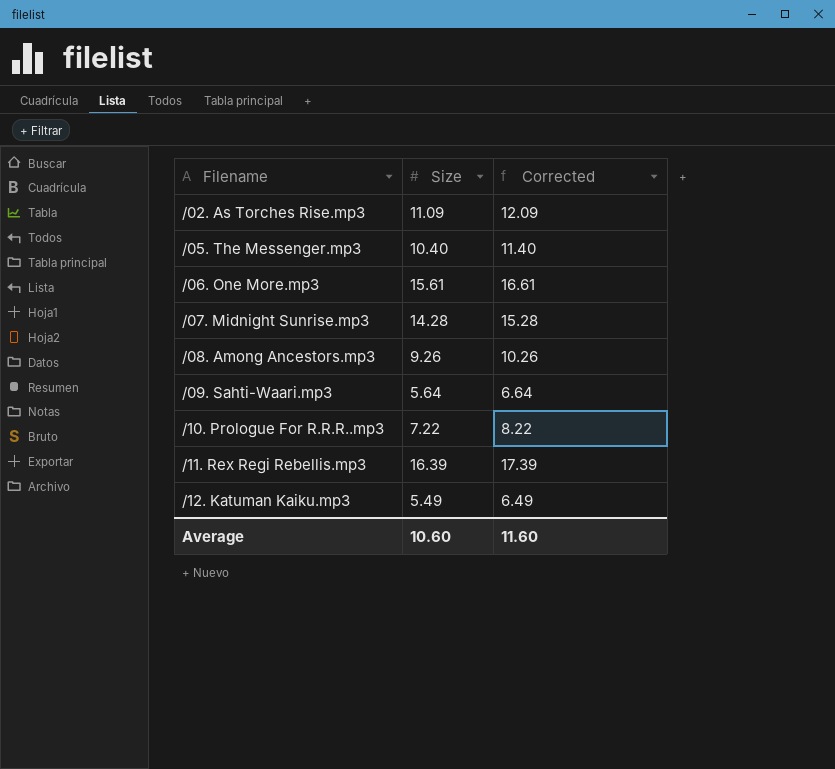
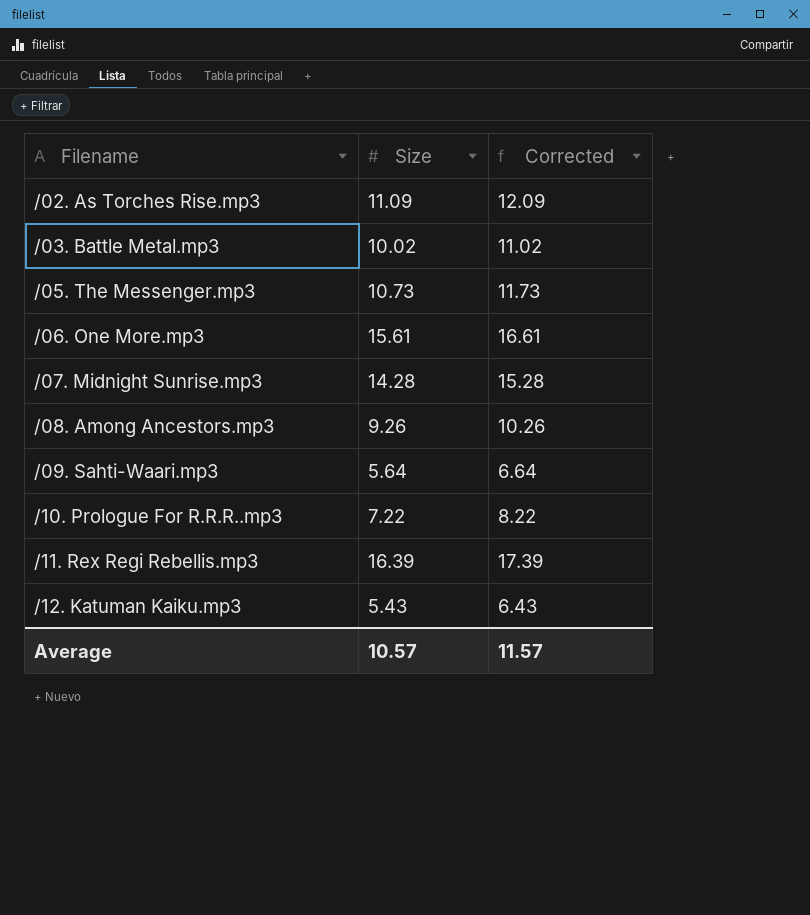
row /03. Battle Metal.mp3: none -> 10.02 | 11.02
/05. The Messenger.mp3 | Size: 10.40 -> 10.73
/05. The Messenger.mp3 | Corrected: 11.40 -> 11.73
/12. Katuman Kaiku.mp3 | Size: 5.49 -> 5.43
/12. Katuman Kaiku.mp3 | Corrected: 6.49 -> 6.43
Average | Size: 10.60 -> 10.57
Average | Corrected: 11.60 -> 11.57

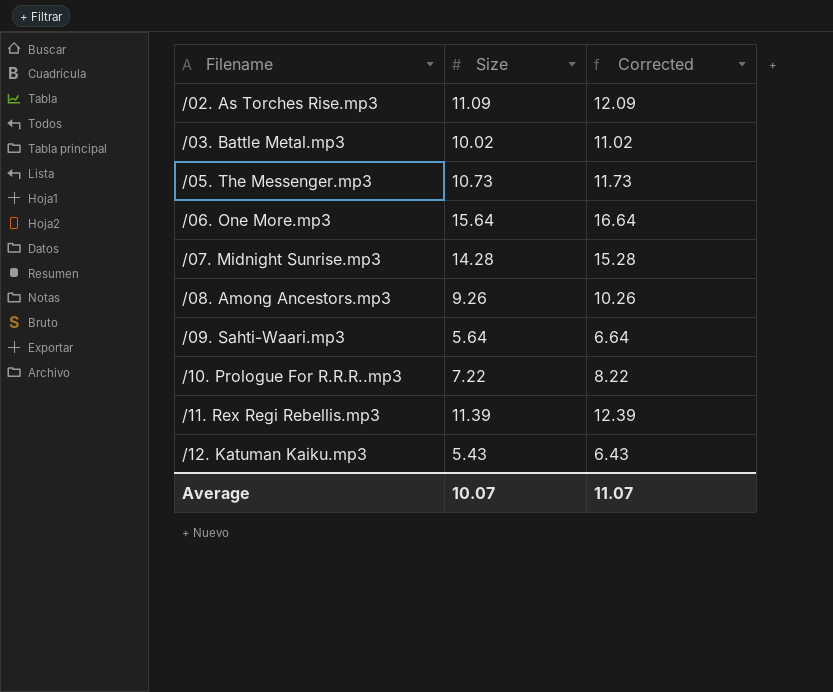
/06. One More.mp3 | Size: 15.61 -> 15.64
/06. One More.mp3 | Corrected: 16.61 -> 16.64
/11. Rex Regi Rebellis.mp3 | Size: 16.39 -> 11.39
/11. Rex Regi Rebellis.mp3 | Corrected: 17.39 -> 12.39
Average | Size: 10.57 -> 10.07
Average | Corrected: 11.57 -> 11.07

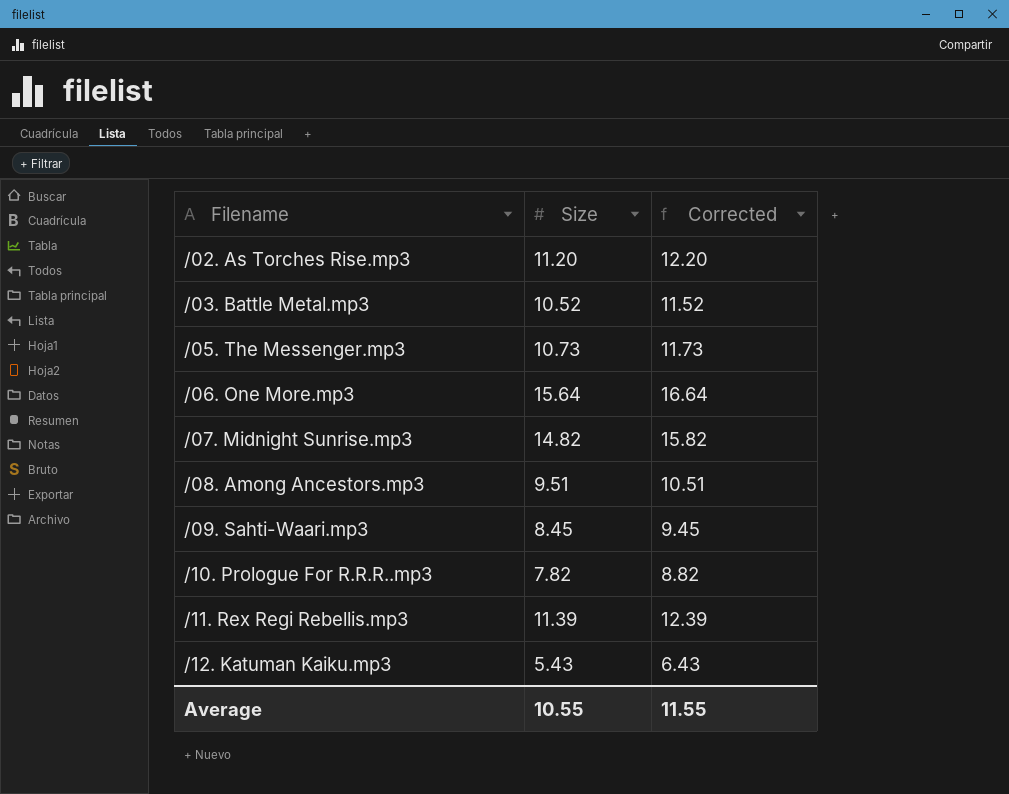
/02. As Torches Rise.mp3 | Size: 11.09 -> 11.20
/02. As Torches Rise.mp3 | Corrected: 12.09 -> 12.20
/03. Battle Metal.mp3 | Size: 10.02 -> 10.52
/03. Battle Metal.mp3 | Corrected: 11.02 -> 11.52
/07. Midnight Sunrise.mp3 | Size: 14.28 -> 14.82
/07. Midnight Sunrise.mp3 | Corrected: 15.28 -> 15.82
/08. Among Ancestors.mp3 | Size: 9.26 -> 9.51
/08. Among Ancestors.mp3 | Corrected: 10.26 -> 10.51
/09. Sahti-Waari.mp3 | Size: 5.64 -> 8.45
/09. Sahti-Waari.mp3 | Corrected: 6.64 -> 9.45
/10. Prologue For R.R.R..mp3 | Size: 7.22 -> 7.82
/10. Prologue For R.R.R..mp3 | Corrected: 8.22 -> 8.82
Average | Size: 10.07 -> 10.55
Average | Corrected: 11.07 -> 11.55

